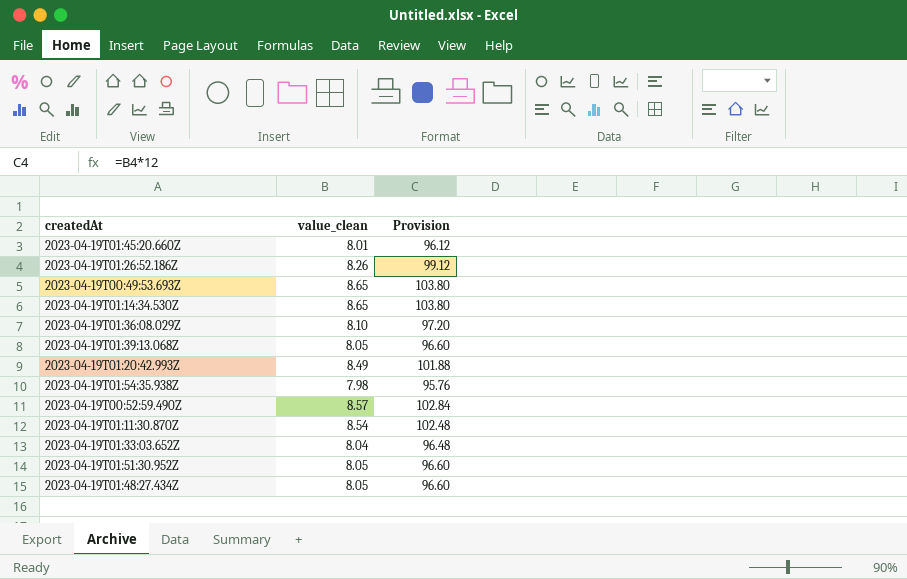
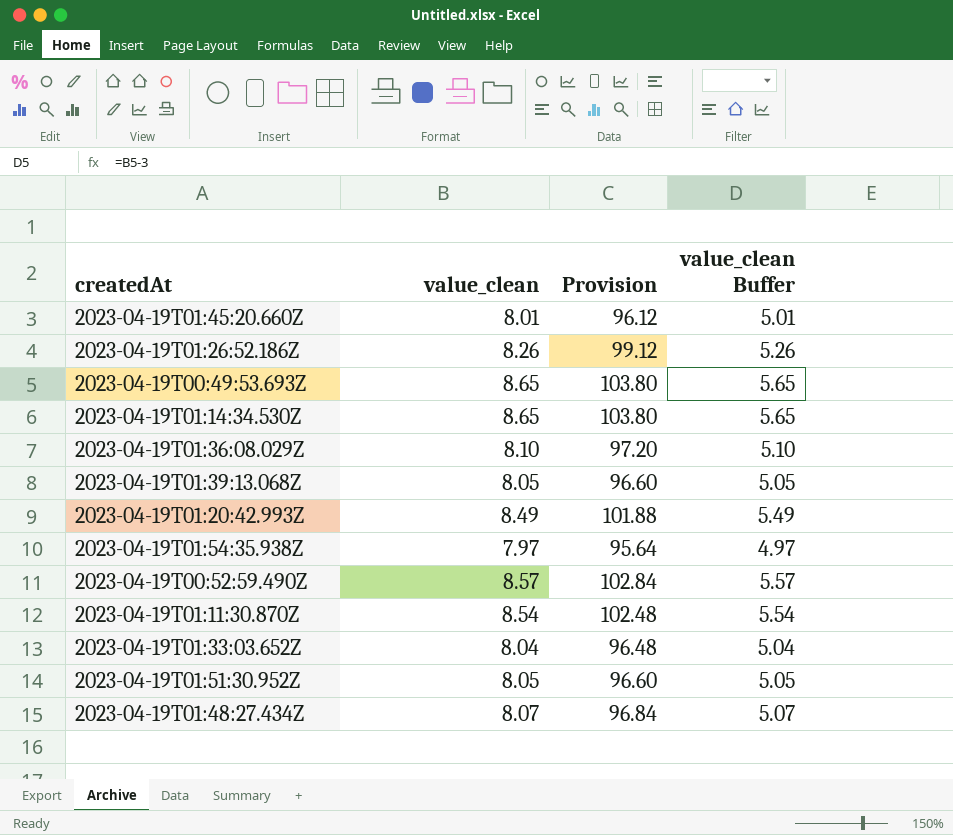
column value_clean Buffer | formula: none -> [value_clean] - 3
2023-04-19T01:54:35.938Z | value_clean: 7.98 -> 7.97
2023-04-19T01:54:35.938Z | Provision: 95.76 -> 95.64
2023-04-19T01:48:27.434Z | value_clean: 8.05 -> 8.07
2023-04-19T01:48:27.434Z | Provision: 96.60 -> 96.84

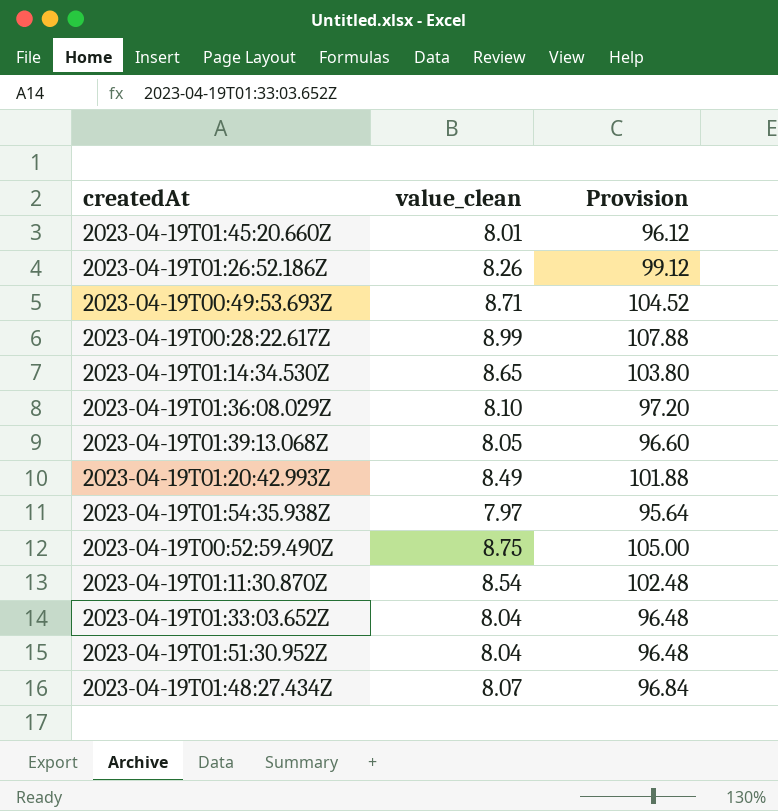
column value_clean Buffer | formula: [value_clean] - 3 -> none
2023-04-19T00:49:53.693Z | value_clean: 8.65 -> 8.71
2023-04-19T00:49:53.693Z | Provision: 103.80 -> 104.52
row 2023-04-19T00:28:22.617Z: none -> 8.99 | 107.88
2023-04-19T00:52:59.490Z | value_clean: 8.57 -> 8.75
2023-04-19T00:52:59.490Z | Provision: 102.84 -> 105.00
2023-04-19T01:51:30.952Z | value_clean: 8.05 -> 8.04
2023-04-19T01:51:30.952Z | Provision: 96.60 -> 96.48

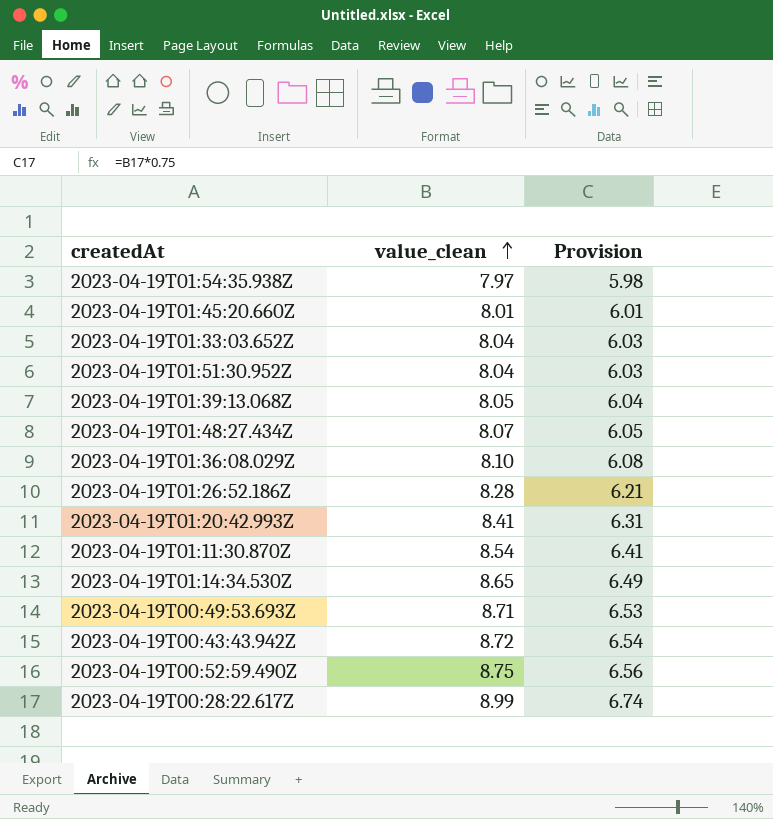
row order: none -> value_clean ascending
column Provision | formula: [value_clean] * 12 -> [value_clean] * 0.75
2023-04-19T01:26:52.186Z | value_clean: 8.26 -> 8.28
2023-04-19T01:20:42.993Z | value_clean: 8.49 -> 8.41
row 2023-04-19T00:43:43.942Z: none -> 8.72 | 6.54

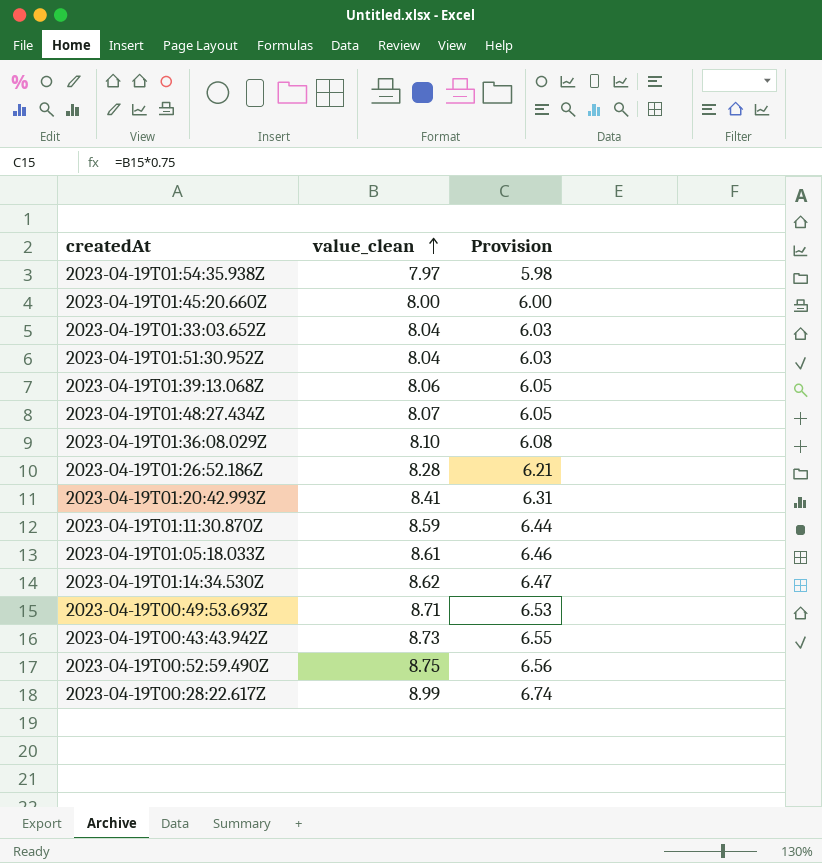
2023-04-19T01:45:20.660Z | value_clean: 8.01 -> 8.00
2023-04-19T01:45:20.660Z | Provision: 6.01 -> 6.00
2023-04-19T01:39:13.068Z | value_clean: 8.05 -> 8.06
2023-04-19T01:39:13.068Z | Provision: 6.04 -> 6.05
2023-04-19T01:11:30.870Z | value_clean: 8.54 -> 8.59
2023-04-19T01:11:30.870Z | Provision: 6.41 -> 6.44
row 2023-04-19T01:05:18.033Z: none -> 8.61 | 6.46
2023-04-19T01:14:34.530Z | value_clean: 8.65 -> 8.62
2023-04-19T01:14:34.530Z | Provision: 6.49 -> 6.47
2023-04-19T00:43:43.942Z | value_clean: 8.72 -> 8.73
2023-04-19T00:43:43.942Z | Provision: 6.54 -> 6.55

